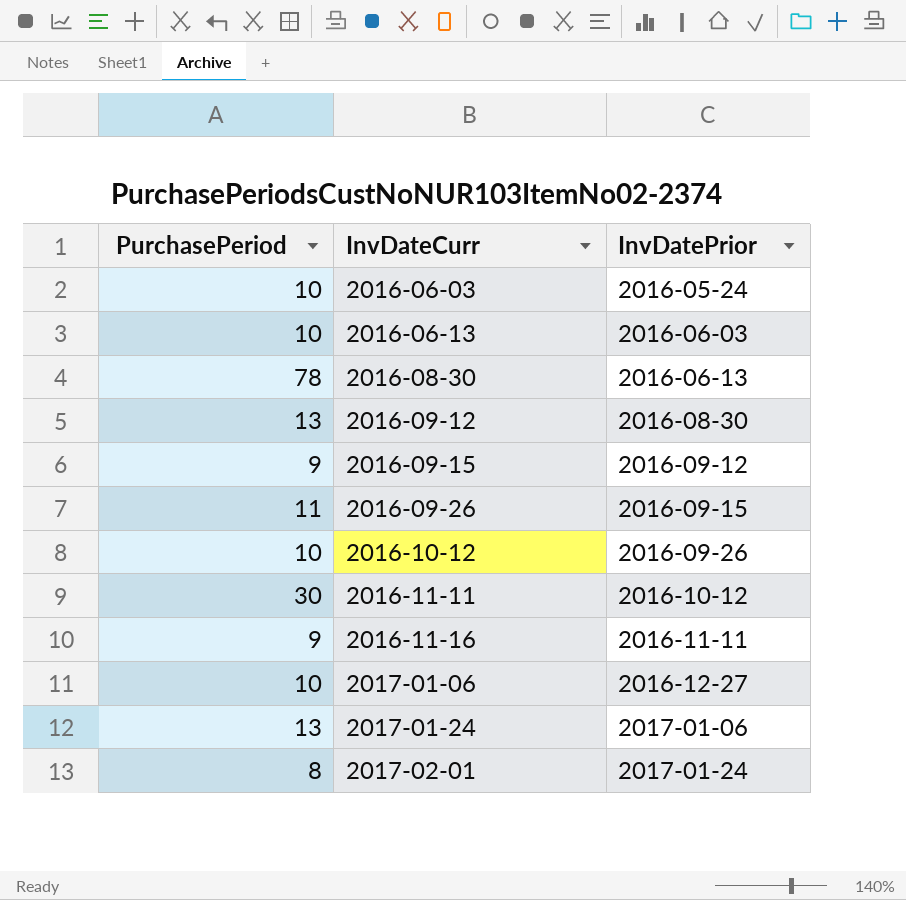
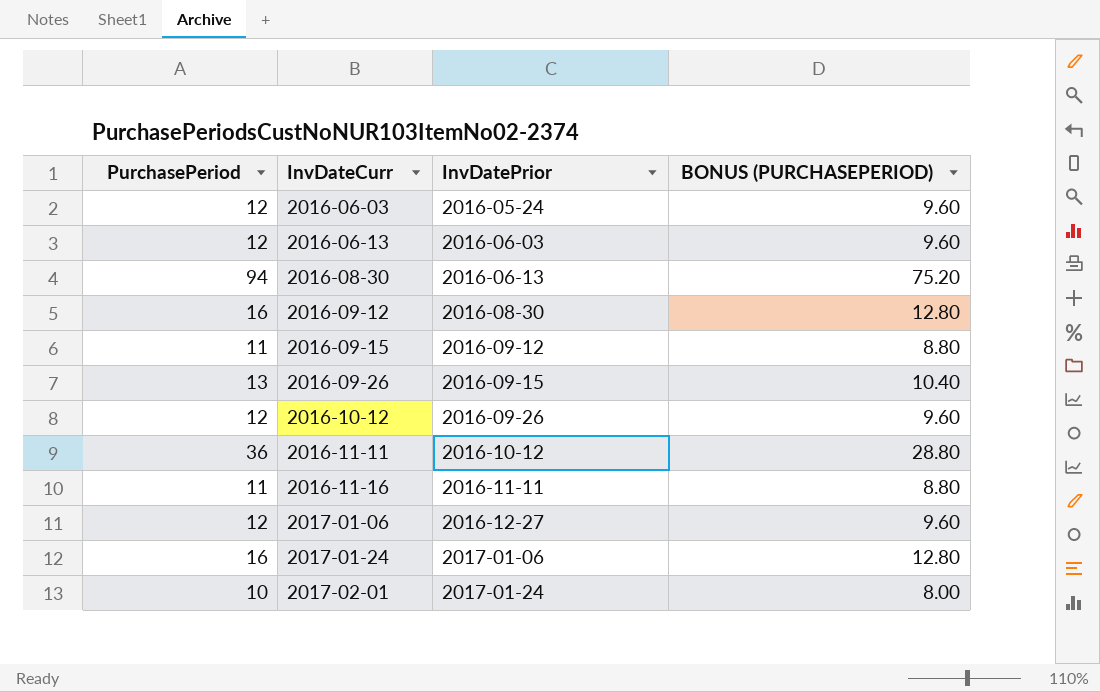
column BONUS (PURCHASEPERIOD) | formula: none -> [PurchasePeriod] * 0.8
2016-06-03 | PurchasePeriod: 10 -> 12
2016-06-13 | PurchasePeriod: 10 -> 12
2016-08-30 | PurchasePeriod: 78 -> 94
2016-09-12 | PurchasePeriod: 13 -> 16
2016-09-15 | PurchasePeriod: 9 -> 11
2016-09-26 | PurchasePeriod: 11 -> 13
2016-10-12 | PurchasePeriod: 10 -> 12
2016-11-11 | PurchasePeriod: 30 -> 36
2016-11-16 | PurchasePeriod: 9 -> 11
2017-01-06 | PurchasePeriod: 10 -> 12
2017-01-24 | PurchasePeriod: 13 -> 16
2017-02-01 | PurchasePeriod: 8 -> 10

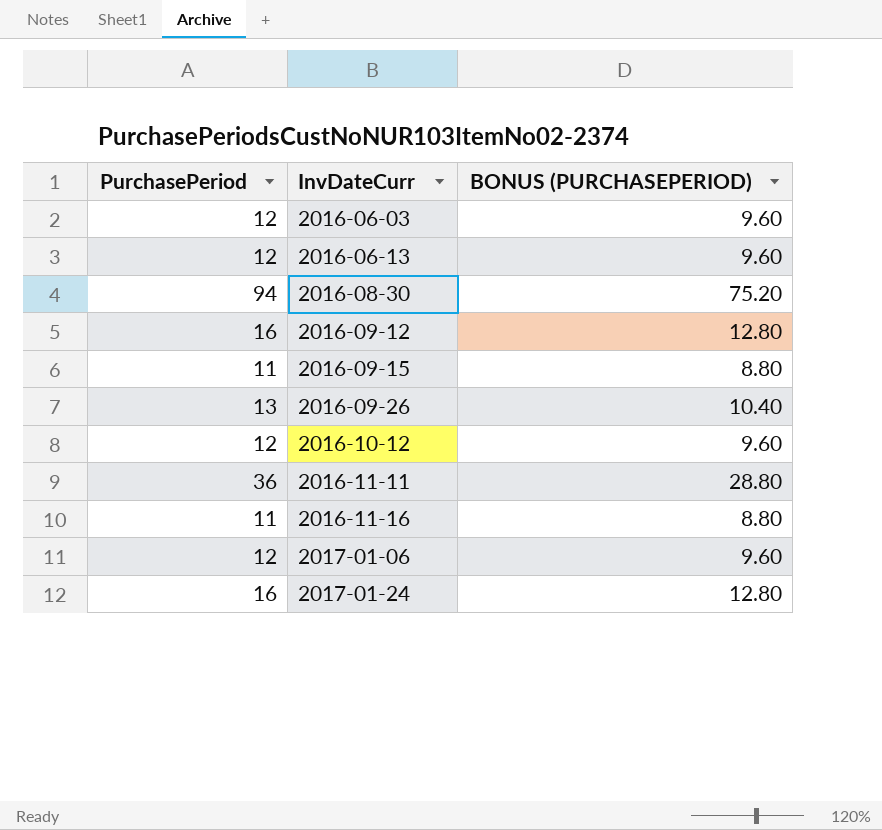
column InvDatePrior | position: 3 -> none
row 2017-02-01: 10 | 2017-01-24 | 8.00 -> none

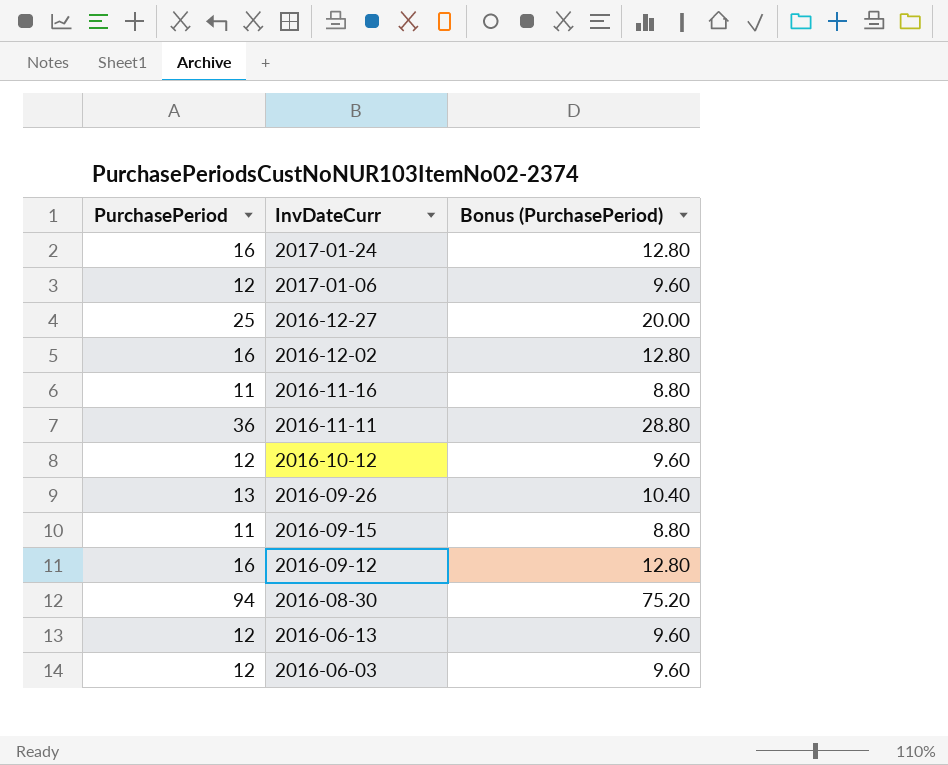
row order: InvDateCurr ascending -> InvDateCurr descending
column name: BONUS (PURCHASEPERIOD) -> Bonus (PurchasePeriod)
row 2016-12-27: none -> 25 | 20.00
row 2016-12-02: none -> 16 | 12.80

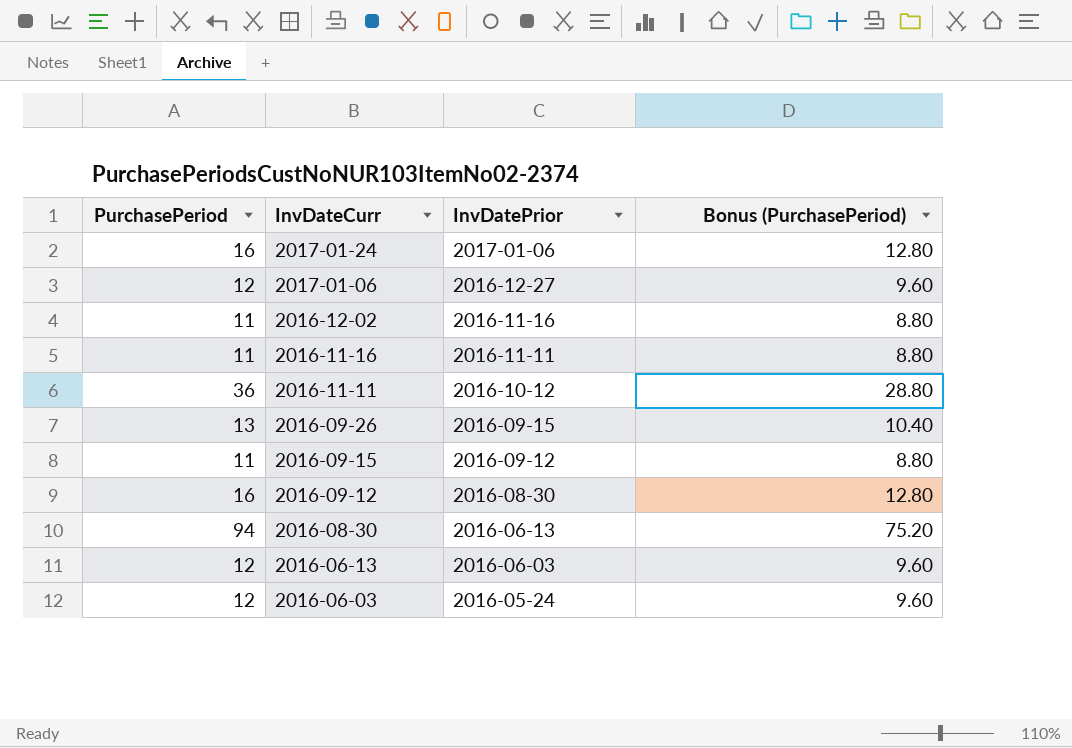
column InvDatePrior | position: none -> 3
row 2016-12-27: 25 | 20.00 -> none
row 2016-10-12: 12 | 9.60 -> none
2016-12-02 | PurchasePeriod: 16 -> 11
2016-12-02 | Bonus (PurchasePeriod): 12.80 -> 8.80

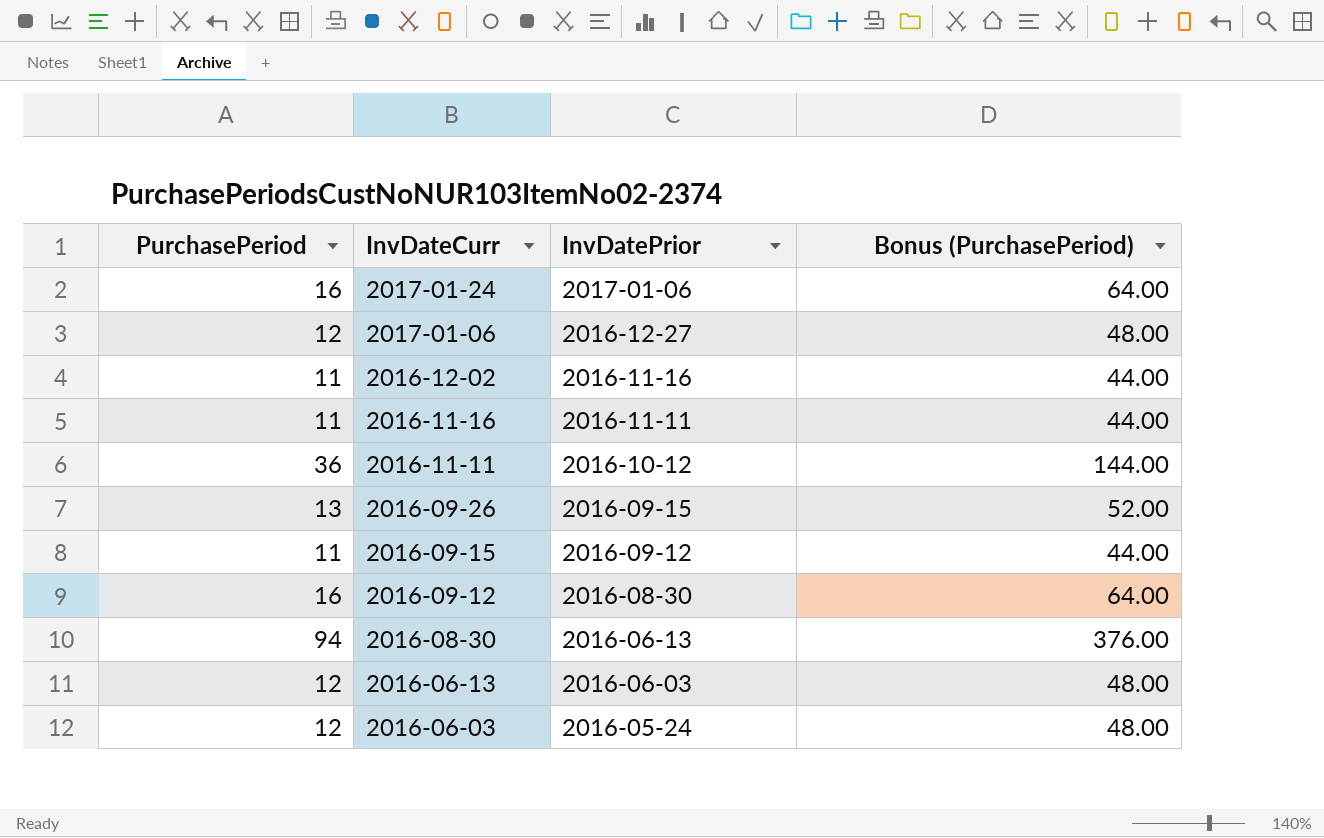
column Bonus (PurchasePeriod) | formula: [PurchasePeriod] * 0.8 -> [PurchasePeriod] * 4

